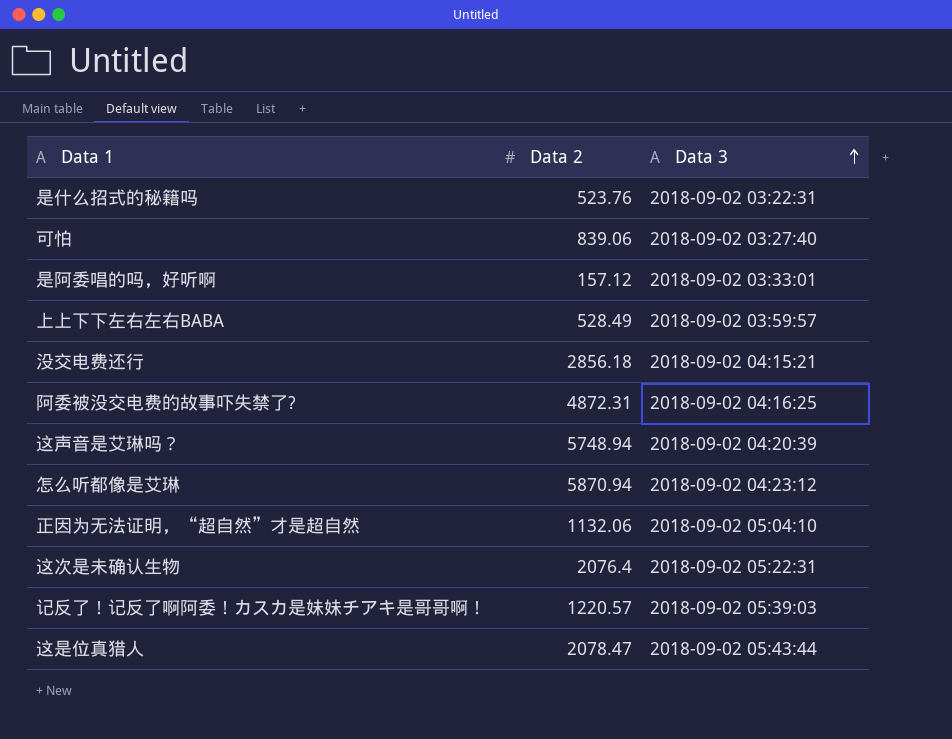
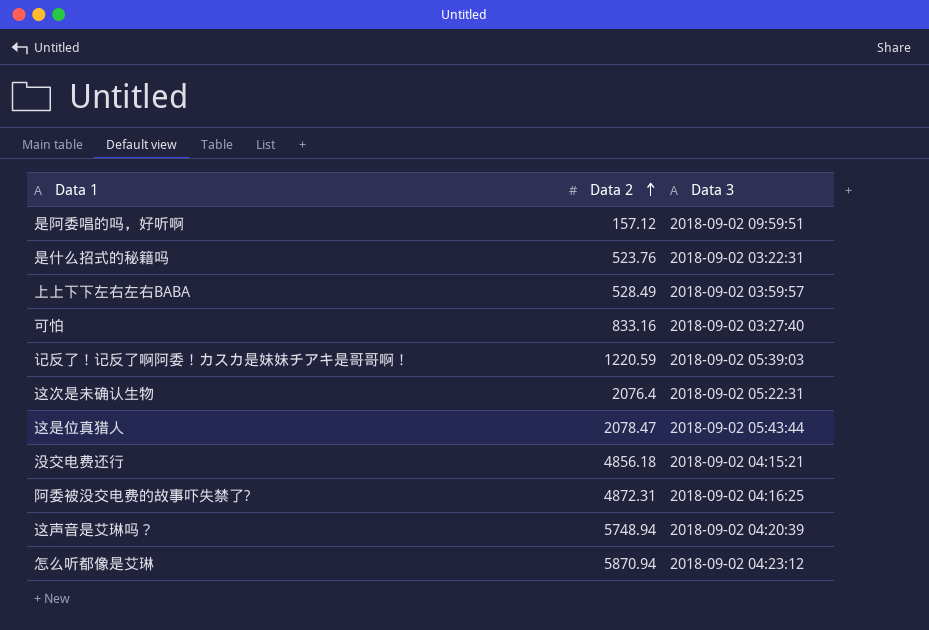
row order: Data 3 ascending -> Data 2 ascending
row 正因为无法证明，“超自然”才是超自然: 1132.06 | 2018-09-02 05:04:10 -> none
是阿委唱的吗，好听啊 | Data 3: 2018-09-02 03:33:01 -> 2018-09-02 09:59:51
可怕 | Data 2: 839.06 -> 833.16
记反了！记反了啊阿委！カスカ是妹妹チアキ是哥哥啊！ | Data 2: 1220.57 -> 1220.59
没交电费还行 | Data 2: 2856.18 -> 4856.18

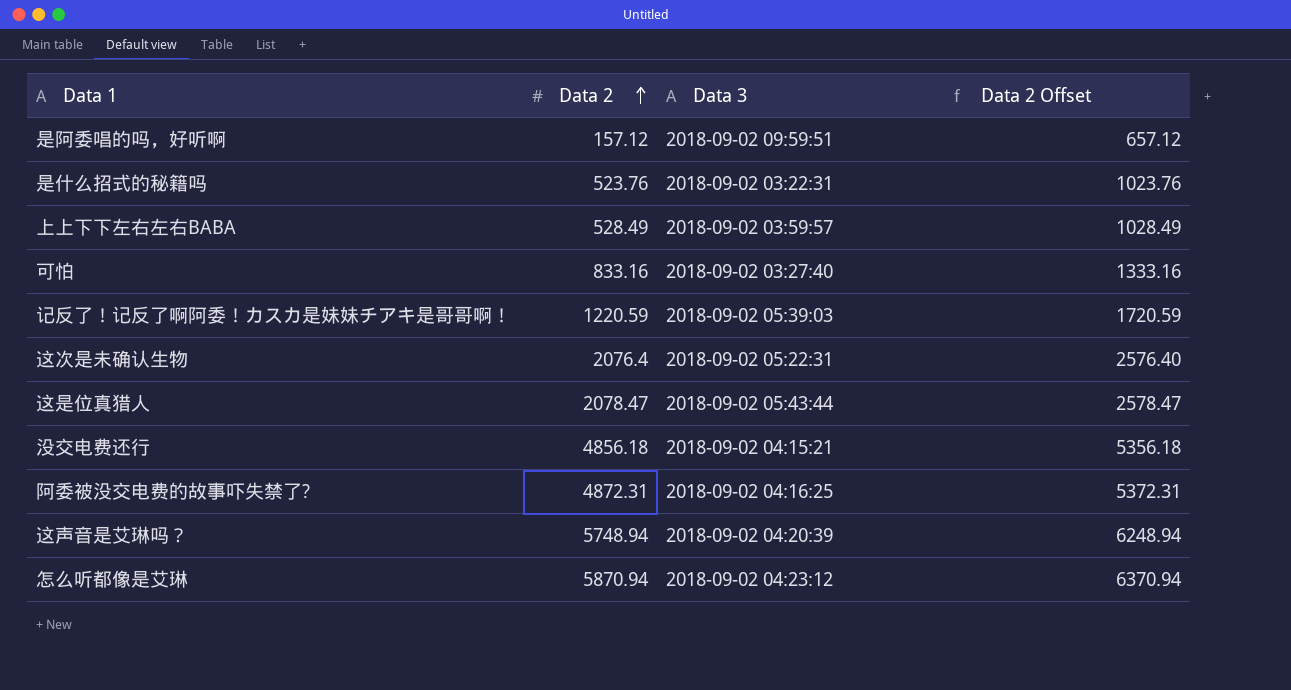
column Data 2 Offset | formula: none -> [Data 2] + 500

